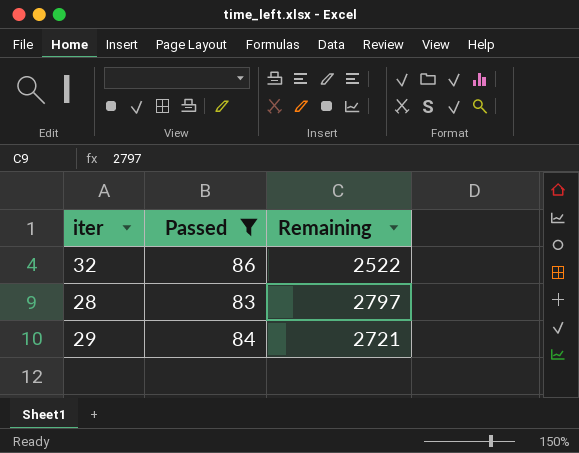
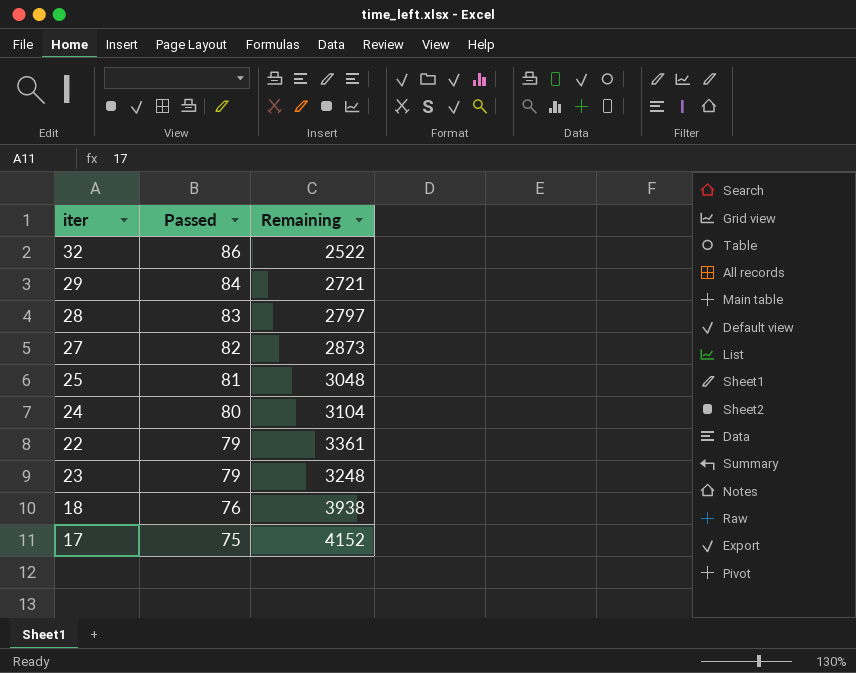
filter: Passed >= 83 -> none
row order: none -> Passed descending

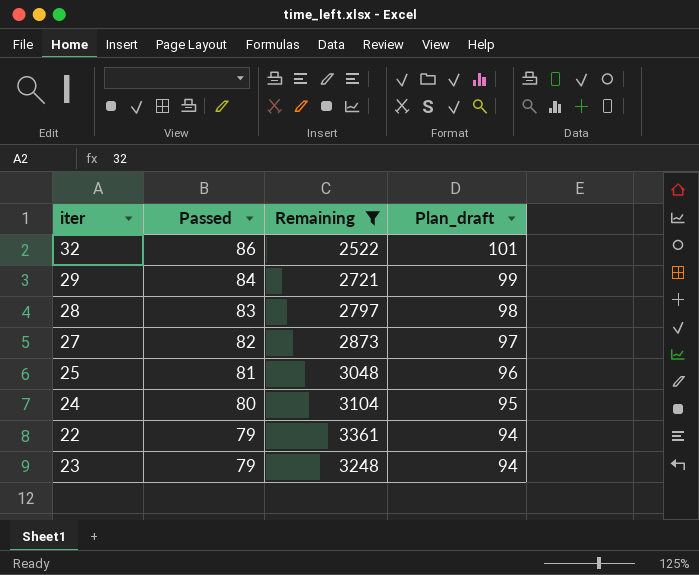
filter: none -> Remaining <= 3361
column Plan_draft | formula: none -> [Passed] + 15

